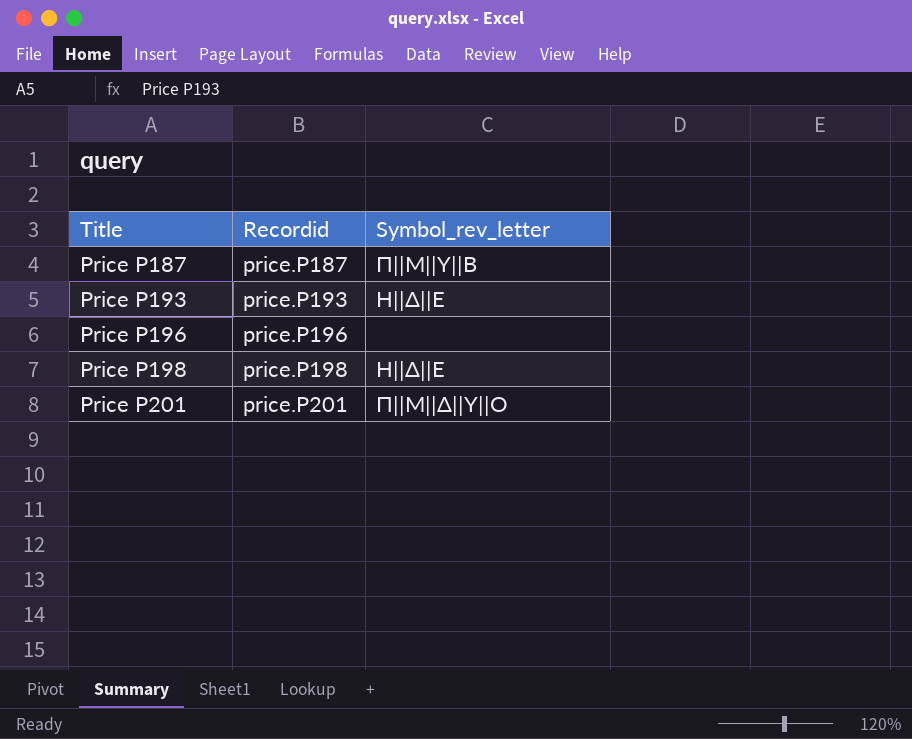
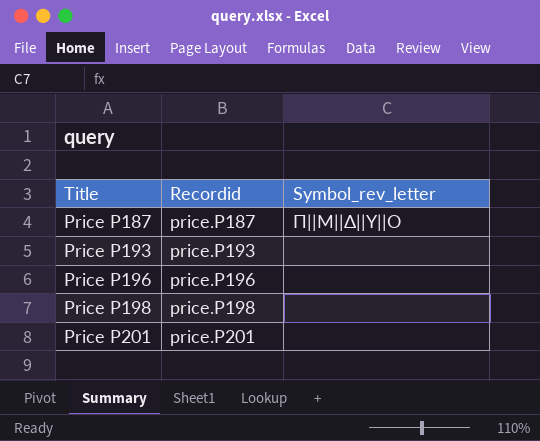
Price P187 | Symbol_rev_letter: Π||Μ||Υ||Β -> Π||Μ||Δ||Υ||Ο
Price P193 | Symbol_rev_letter: Η||Δ||Ε -> none
Price P198 | Symbol_rev_letter: Η||Δ||Ε -> none
Price P201 | Symbol_rev_letter: Π||Μ||Δ||Υ||Ο -> none

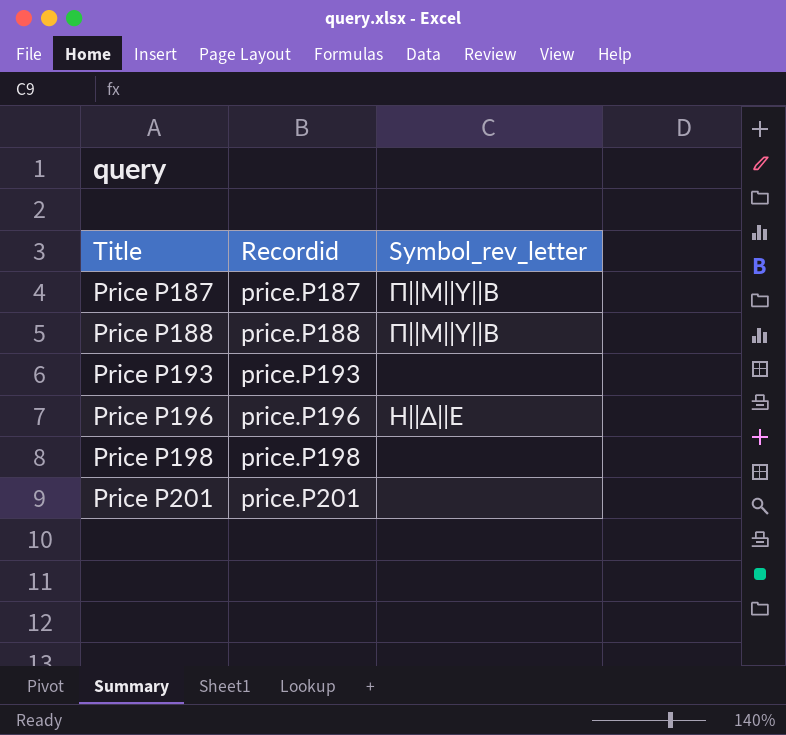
Price P187 | Symbol_rev_letter: Π||Μ||Δ||Υ||Ο -> Π||Μ||Υ||Β
row Price P188: none -> price.P188 | Π||Μ||Υ||Β
Price P196 | Symbol_rev_letter: none -> Η||Δ||Ε

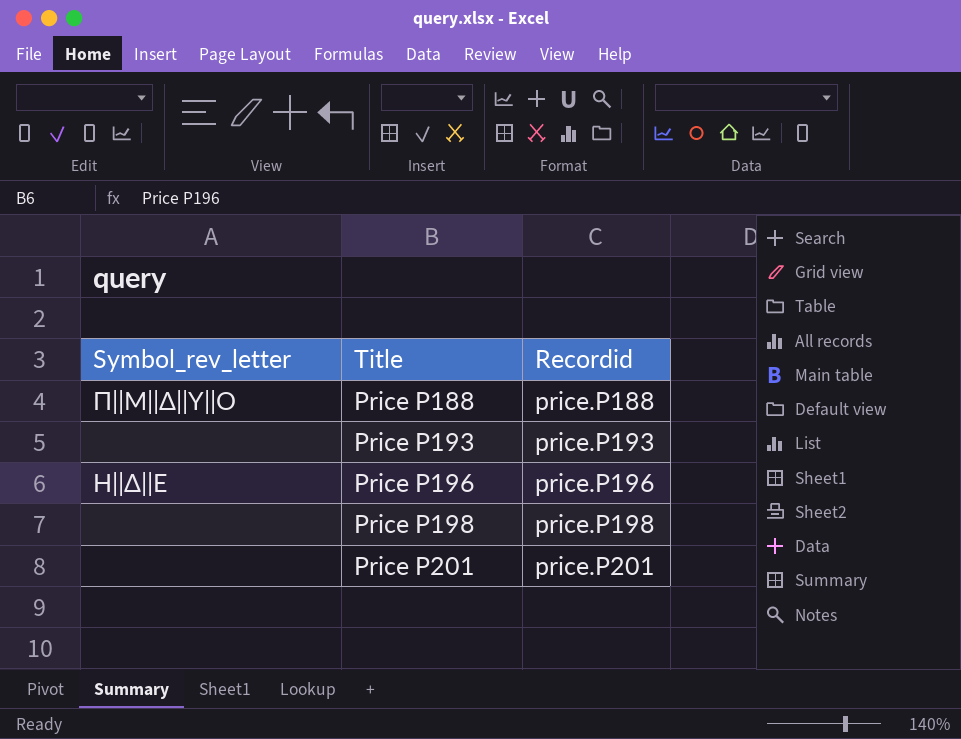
column Symbol_rev_letter | position: 3 -> 1
row Price P187: price.P187 | Π||Μ||Υ||Β -> none
Price P188 | Symbol_rev_letter: Π||Μ||Υ||Β -> Π||Μ||Δ||Υ||Ο

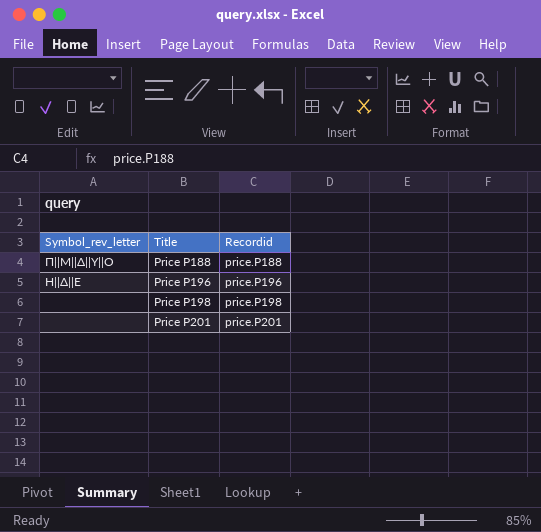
row Price P193: none | price.P193 -> none

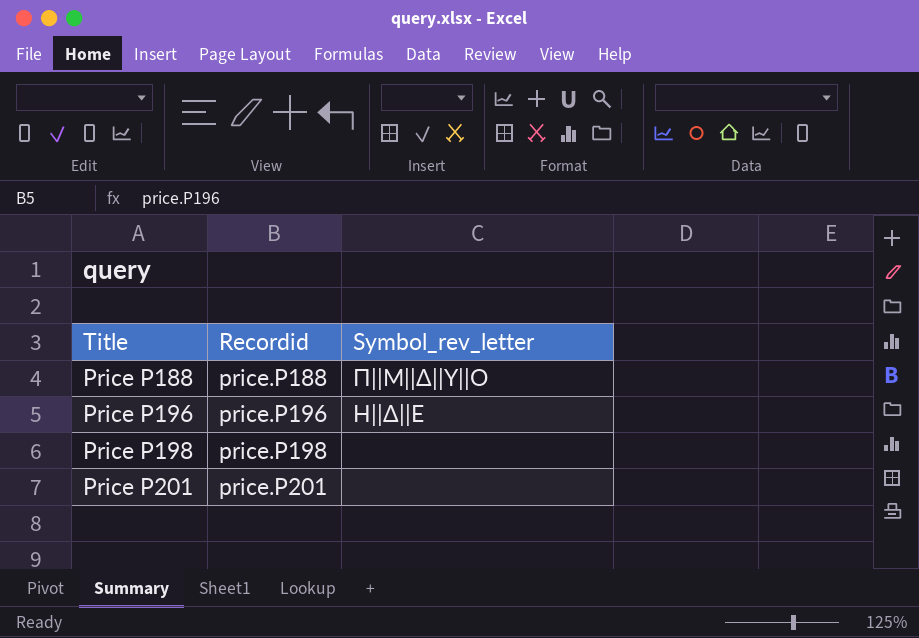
column Symbol_rev_letter | position: 1 -> 3

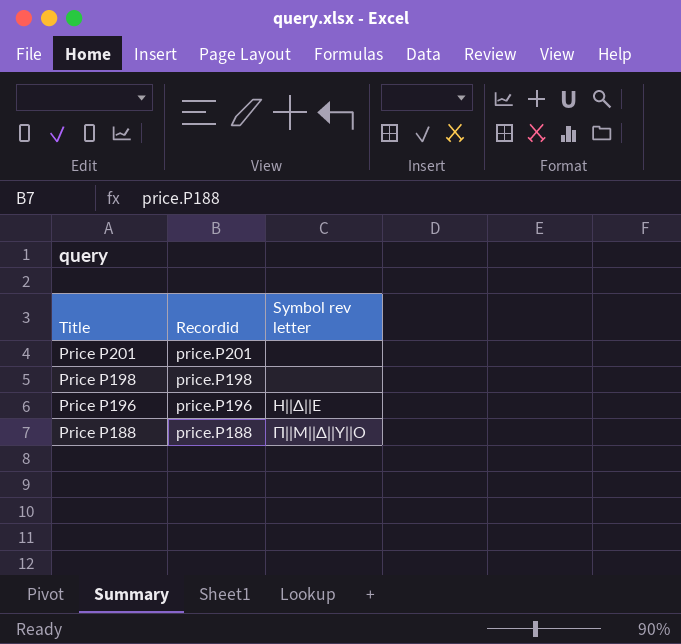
row order: Title ascending -> Title descending
column name: Symbol_rev_letter -> Symbol rev letter

